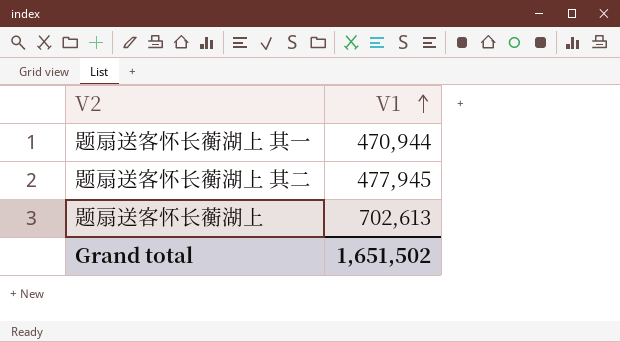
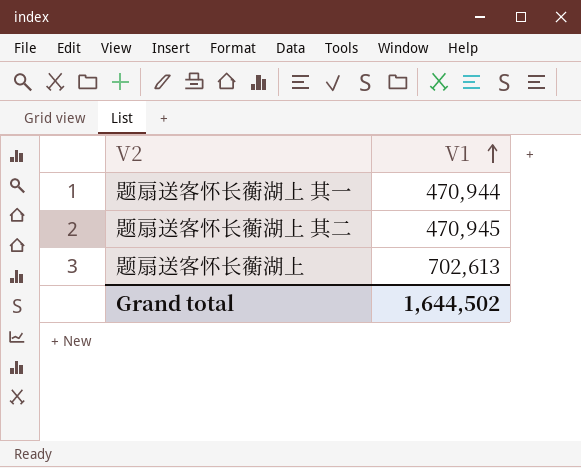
题扇送客怀长蘅湖上 其二 | V1: 477,945 -> 470,945
Grand total | V1: 1,651,502 -> 1,644,502

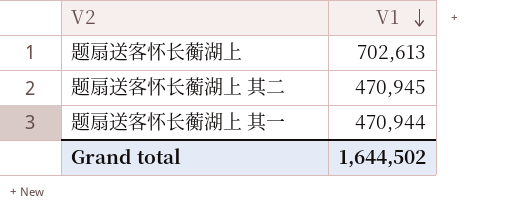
row order: V1 ascending -> V1 descending

